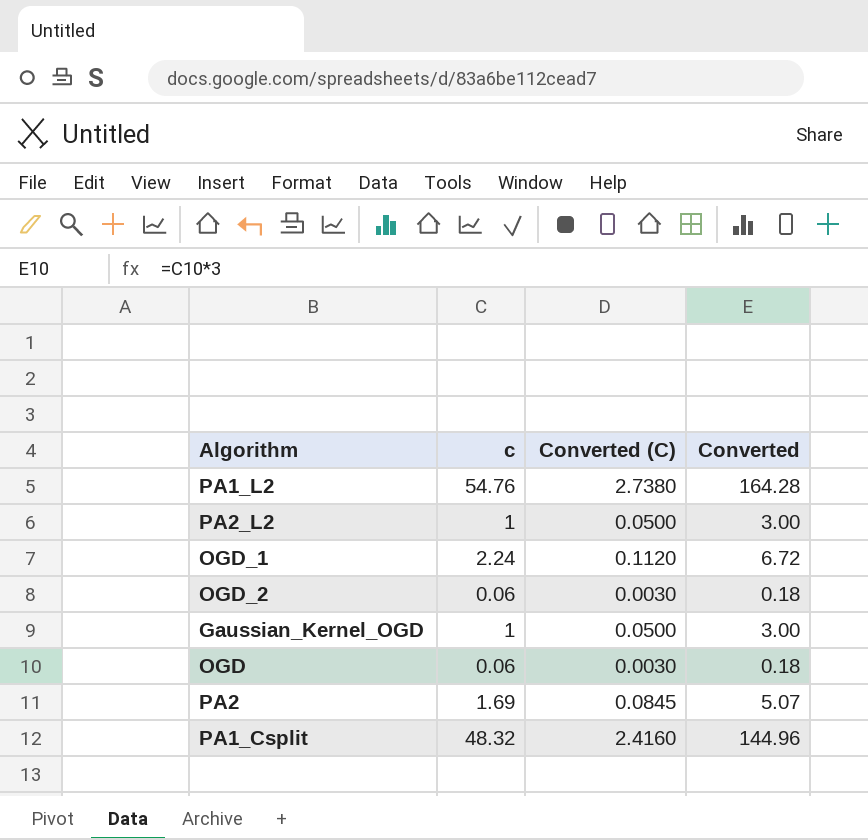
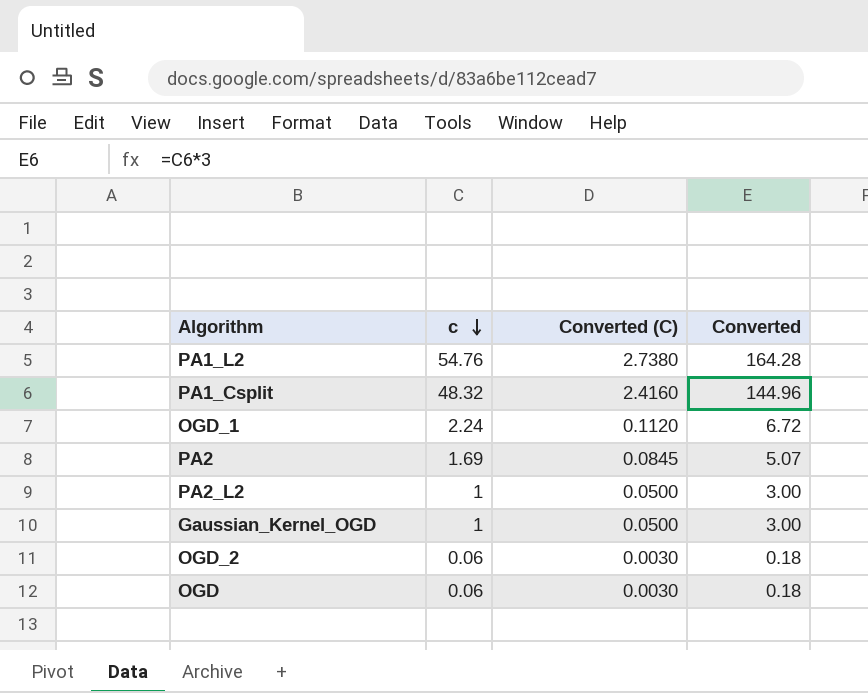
row order: none -> c descending

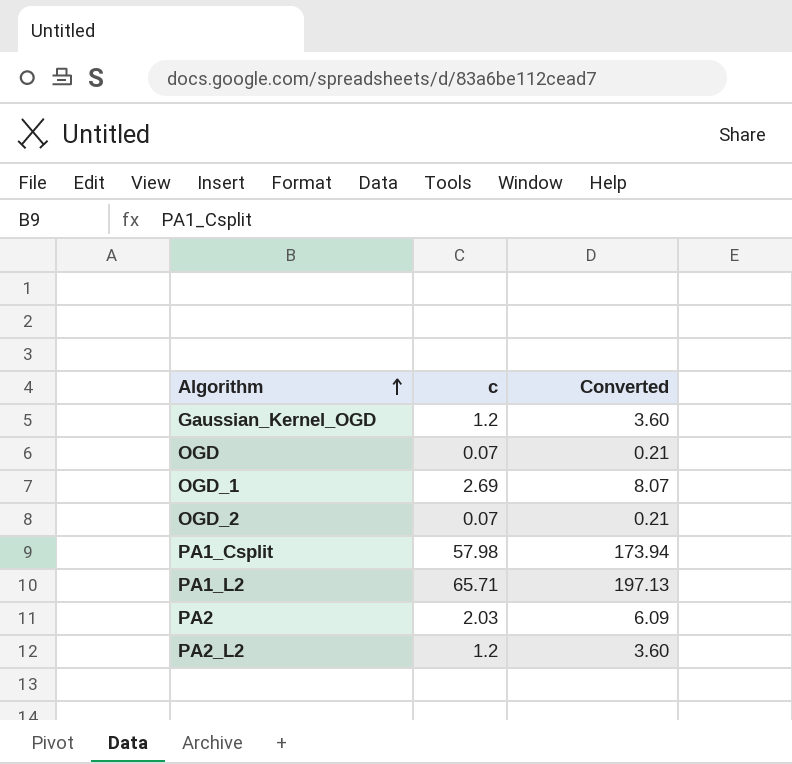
row order: c descending -> Algorithm ascending
column Converted (C) | formula: [c] * 0.05 -> none
Gaussian_Kernel_OGD | c: 1 -> 1.2
Gaussian_Kernel_OGD | Converted: 3.00 -> 3.60
OGD | c: 0.06 -> 0.07
OGD | Converted: 0.18 -> 0.21
OGD_1 | c: 2.24 -> 2.69
OGD_1 | Converted: 6.72 -> 8.07
OGD_2 | c: 0.06 -> 0.07
OGD_2 | Converted: 0.18 -> 0.21
PA1_Csplit | c: 48.32 -> 57.98
PA1_Csplit | Converted: 144.96 -> 173.94
PA1_L2 | c: 54.76 -> 65.71
PA1_L2 | Converted: 164.28 -> 197.13
PA2 | c: 1.69 -> 2.03
PA2 | Converted: 5.07 -> 6.09
PA2_L2 | c: 1 -> 1.2
PA2_L2 | Converted: 3.00 -> 3.60

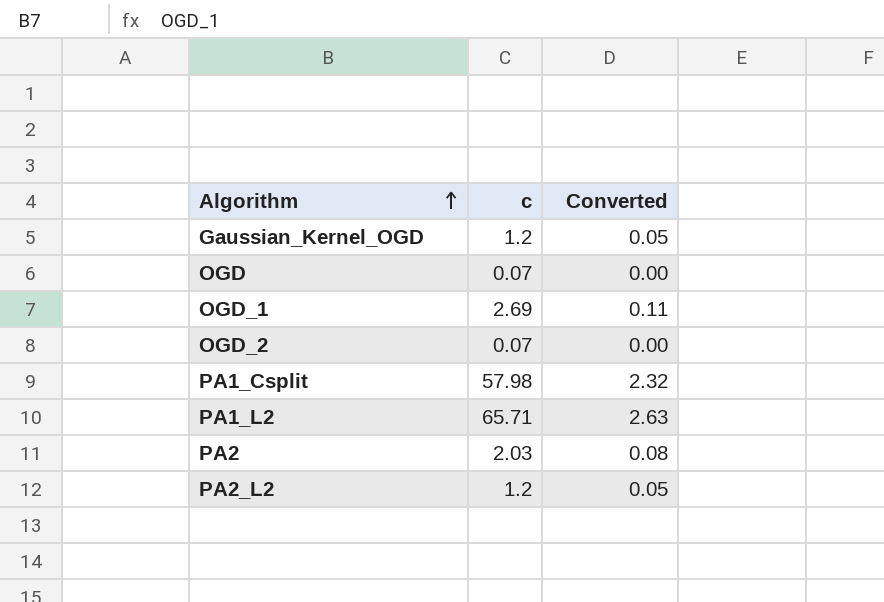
column Converted | formula: [c] * 3 -> [c] * 0.04

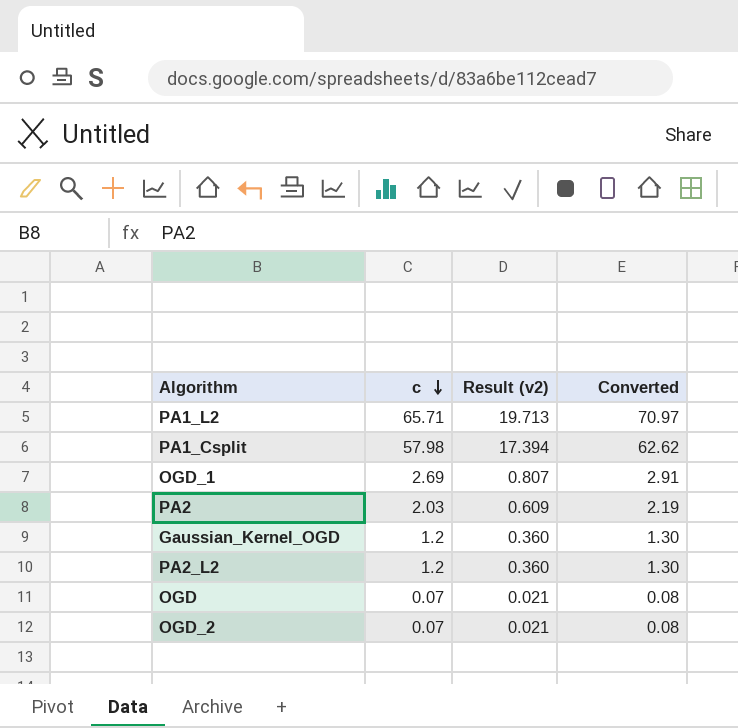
row order: Algorithm ascending -> c descending
column Result (v2) | formula: none -> [c] * 0.3
column Converted | formula: [c] * 0.04 -> [c] * 1.08

